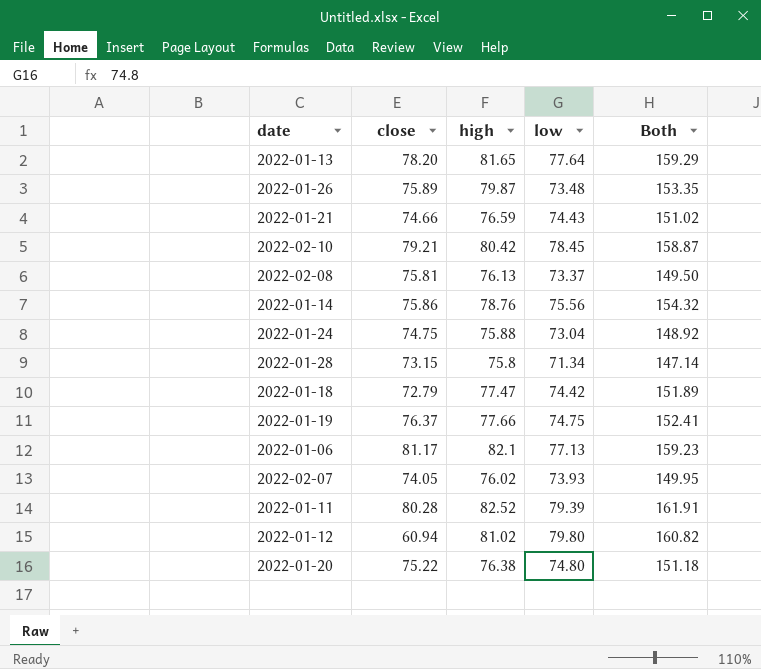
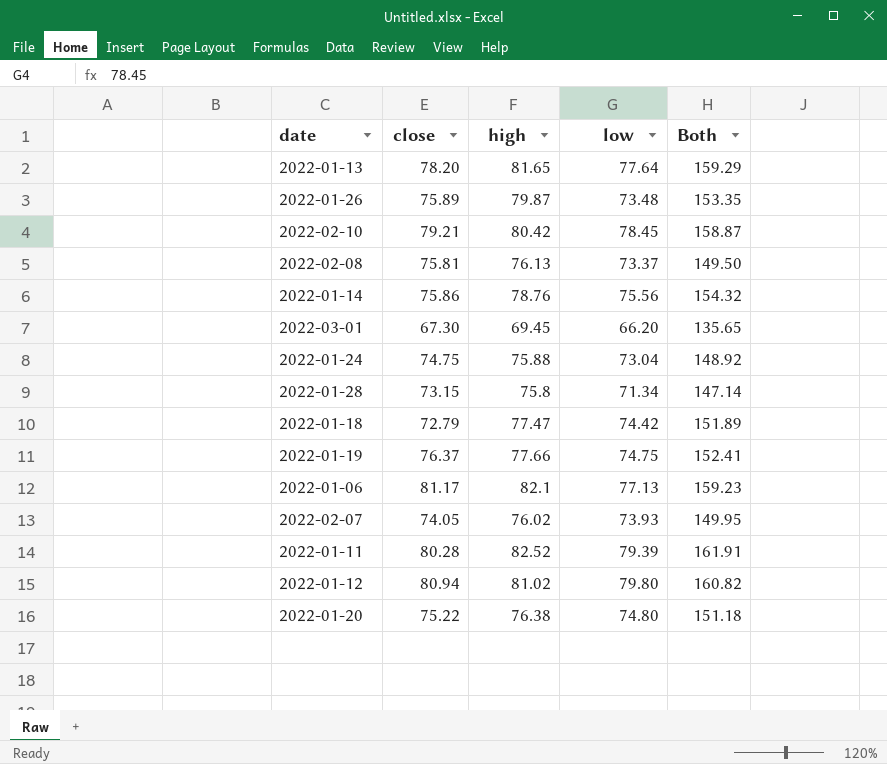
row 2022-01-21: 74.66 | 76.59 | 74.43 | 151.02 -> none
row 2022-03-01: none -> 67.30 | 69.45 | 66.20 | 135.65
2022-01-12 | close: 60.94 -> 80.94

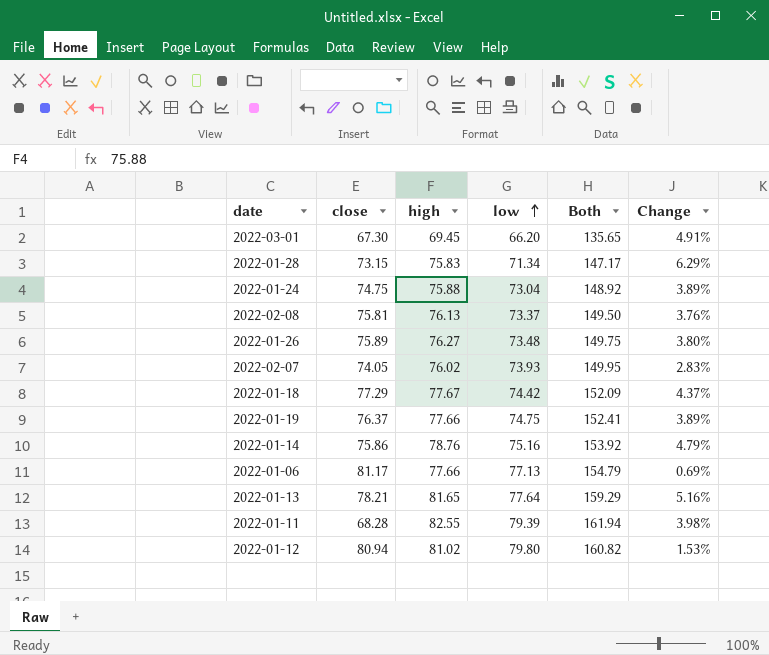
row order: none -> low ascending
column Change | formula: none -> ([high] - [low]) / [low]
row 2022-02-10: 79.21 | 80.42 | 78.45 | 158.87 -> none
row 2022-01-20: 75.22 | 76.38 | 74.80 | 151.18 -> none
2022-01-28 | high: 75.8 -> 75.83
2022-01-28 | Both: 147.14 -> 147.17
2022-01-26 | high: 79.87 -> 76.27
2022-01-26 | Both: 153.35 -> 149.75
2022-01-18 | close: 72.79 -> 77.29
2022-01-18 | high: 77.47 -> 77.67
2022-01-18 | Both: 151.89 -> 152.09
2022-01-14 | low: 75.56 -> 75.16
2022-01-14 | Both: 154.32 -> 153.92
2022-01-06 | high: 82.1 -> 77.66
2022-01-06 | Both: 159.23 -> 154.79
2022-01-13 | close: 78.20 -> 78.21
2022-01-11 | close: 80.28 -> 68.28
2022-01-11 | high: 82.52 -> 82.55
2022-01-11 | Both: 161.91 -> 161.94

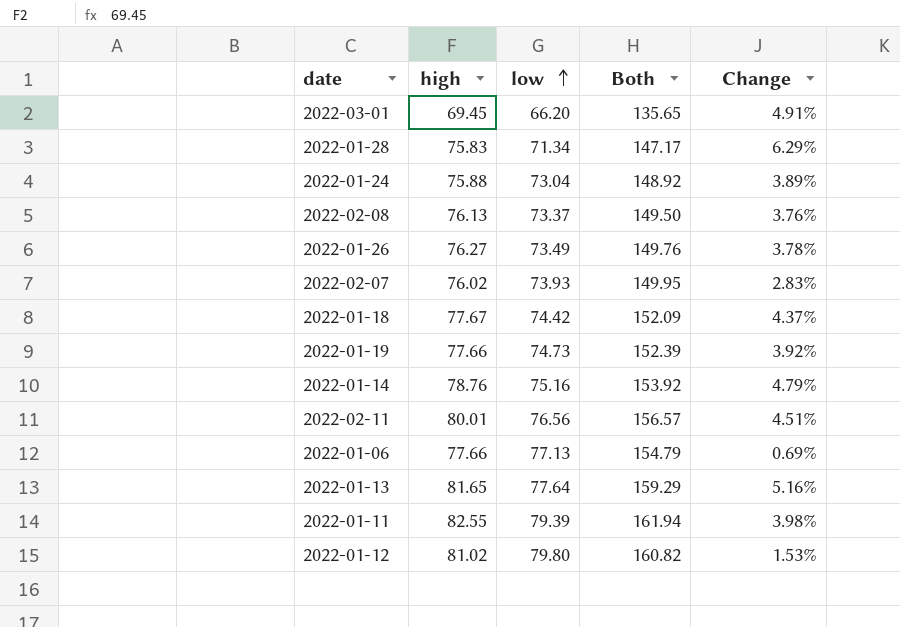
column close | position: 2 -> none
2022-01-26 | low: 73.48 -> 73.49
2022-01-26 | Both: 149.75 -> 149.76
2022-01-26 | Change: 3.80% -> 3.78%
2022-01-19 | low: 74.75 -> 74.73
2022-01-19 | Both: 152.41 -> 152.39
2022-01-19 | Change: 3.89% -> 3.92%
row 2022-02-11: none -> 80.01 | 76.56 | 156.57 | 4.51%

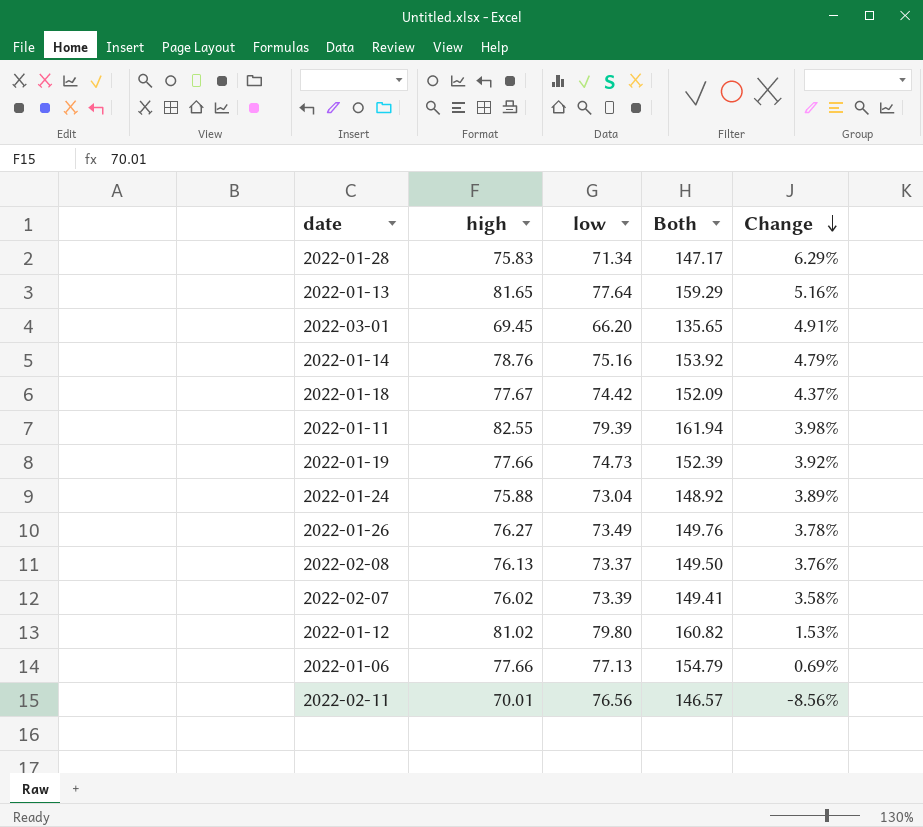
row order: low ascending -> Change descending
2022-02-07 | low: 73.93 -> 73.39
2022-02-07 | Both: 149.95 -> 149.41
2022-02-07 | Change: 2.83% -> 3.58%
2022-02-11 | high: 80.01 -> 70.01
2022-02-11 | Both: 156.57 -> 146.57
2022-02-11 | Change: 4.51% -> -8.56%

